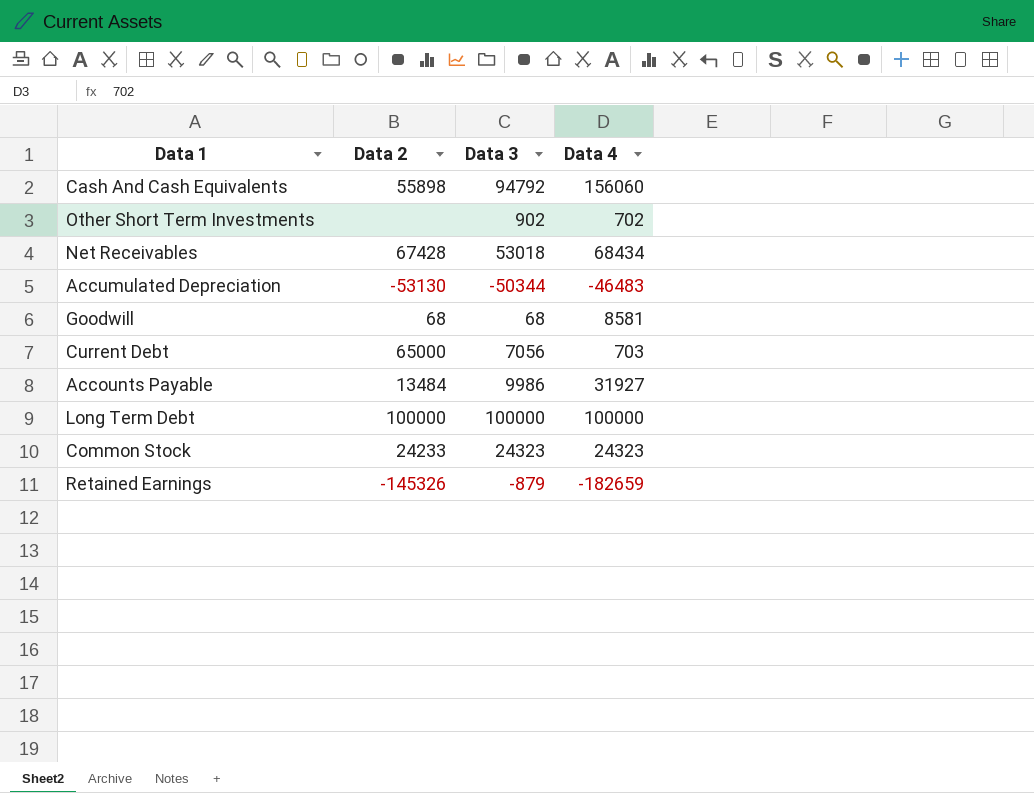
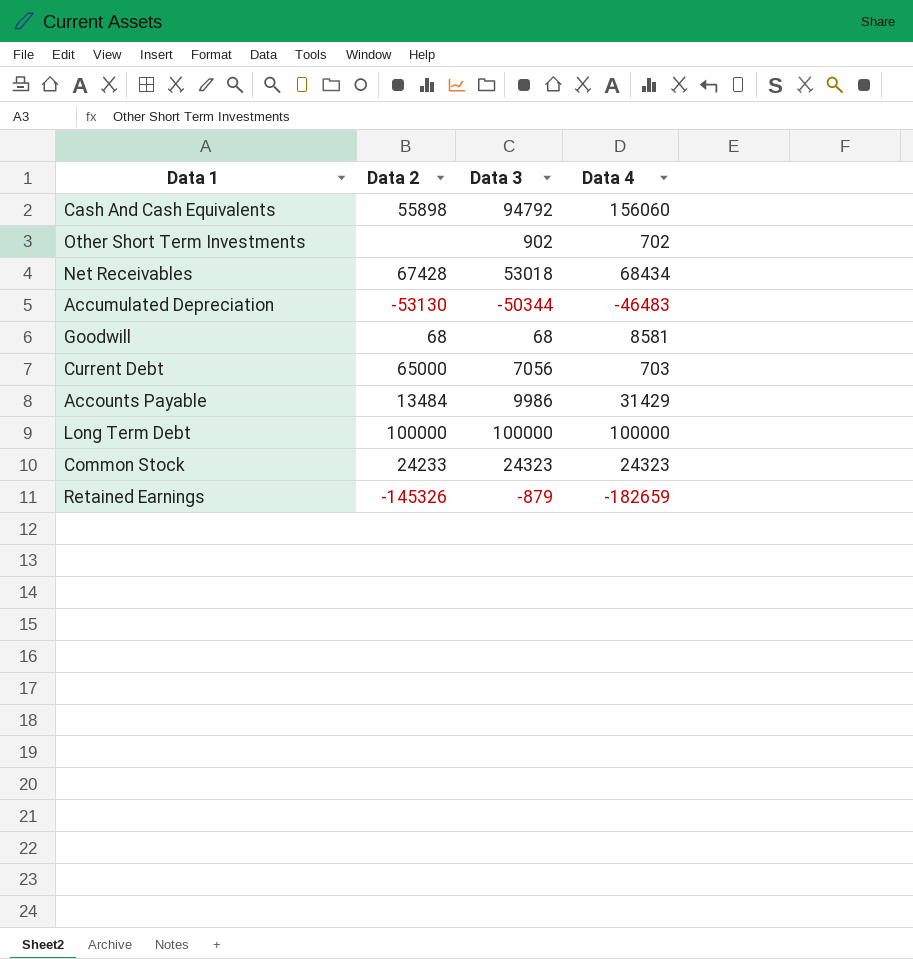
Accounts Payable | Data 4: 31927 -> 31429

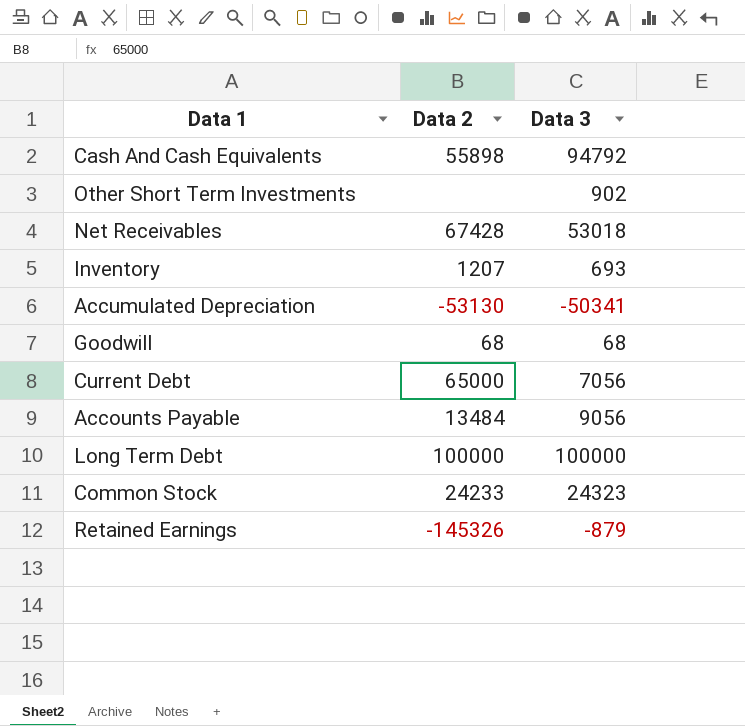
column Data 4 | position: 4 -> none
row Inventory: none -> 1207 | 693
Accumulated Depreciation | Data 3: -50344 -> -50341
Accounts Payable | Data 3: 9986 -> 9056

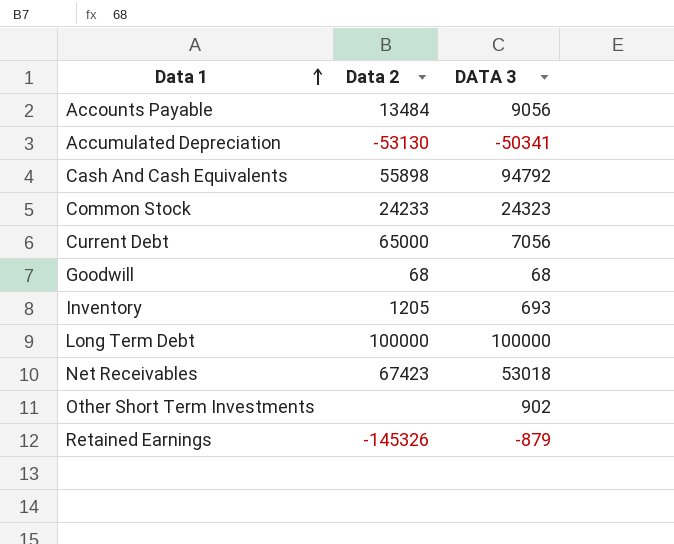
row order: none -> Data 1 ascending
column name: Data 3 -> DATA 3
Inventory | Data 2: 1207 -> 1205
Net Receivables | Data 2: 67428 -> 67423

